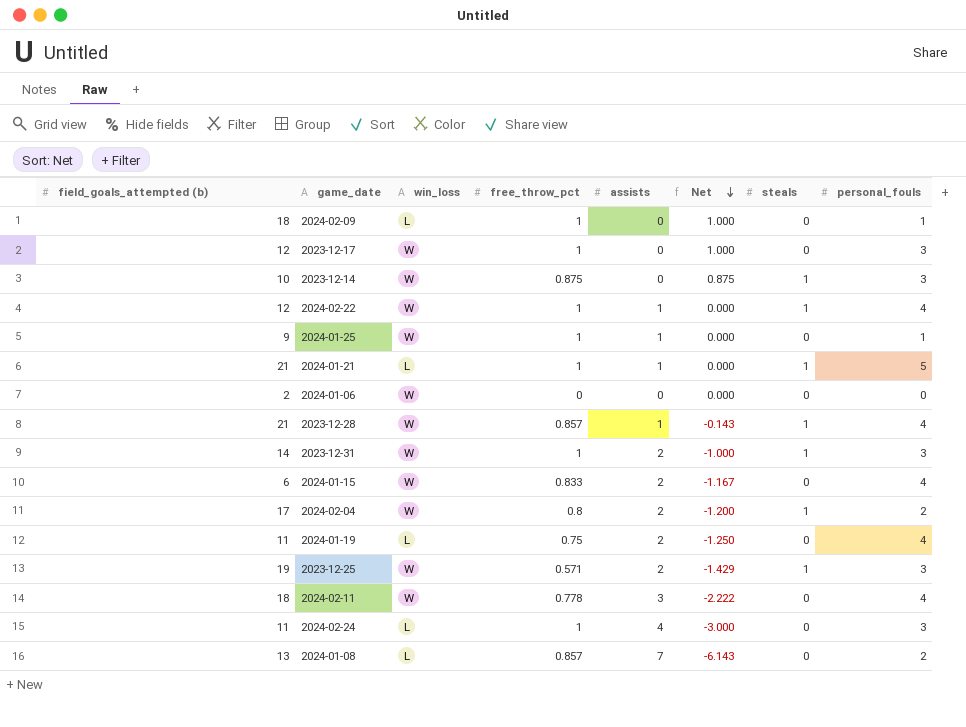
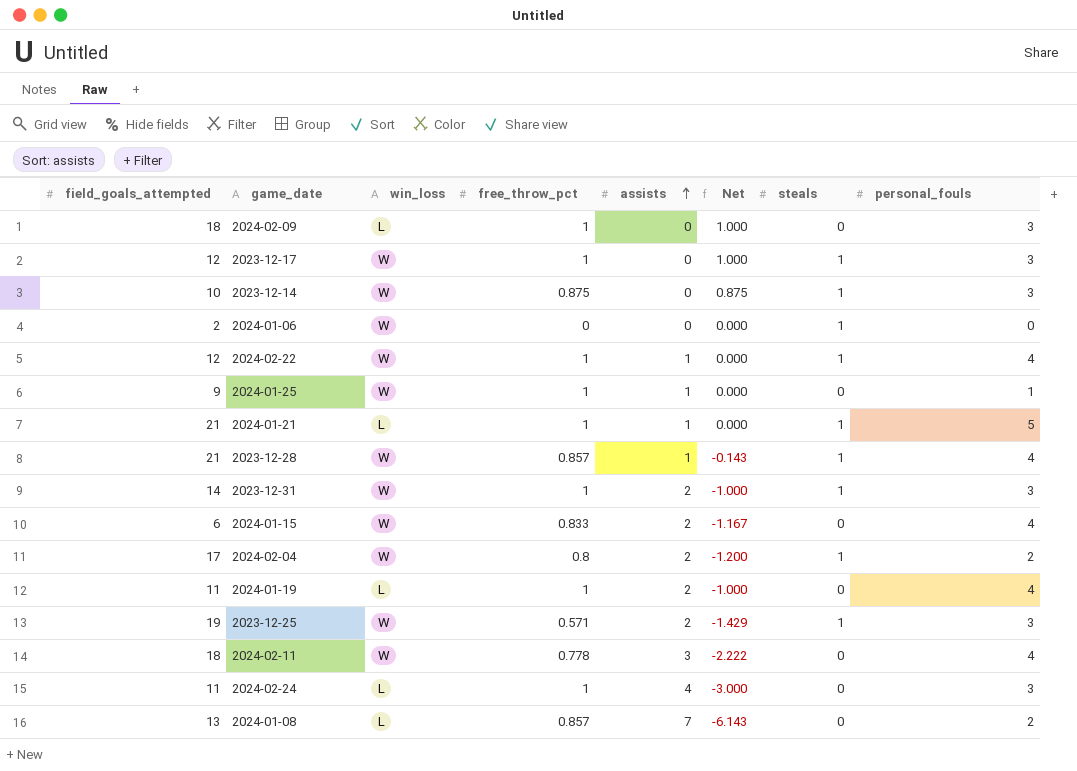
row order: Net descending -> assists ascending
column name: field_goals_attempted (b) -> field_goals_attempted
2024-02-09 | personal_fouls: 1 -> 3
2023-12-17 | steals: 0 -> 1
2024-01-06 | steals: 0 -> 1
2024-01-19 | free_throw_pct: 0.75 -> 1
2024-01-19 | Net: -1.250 -> -1.000

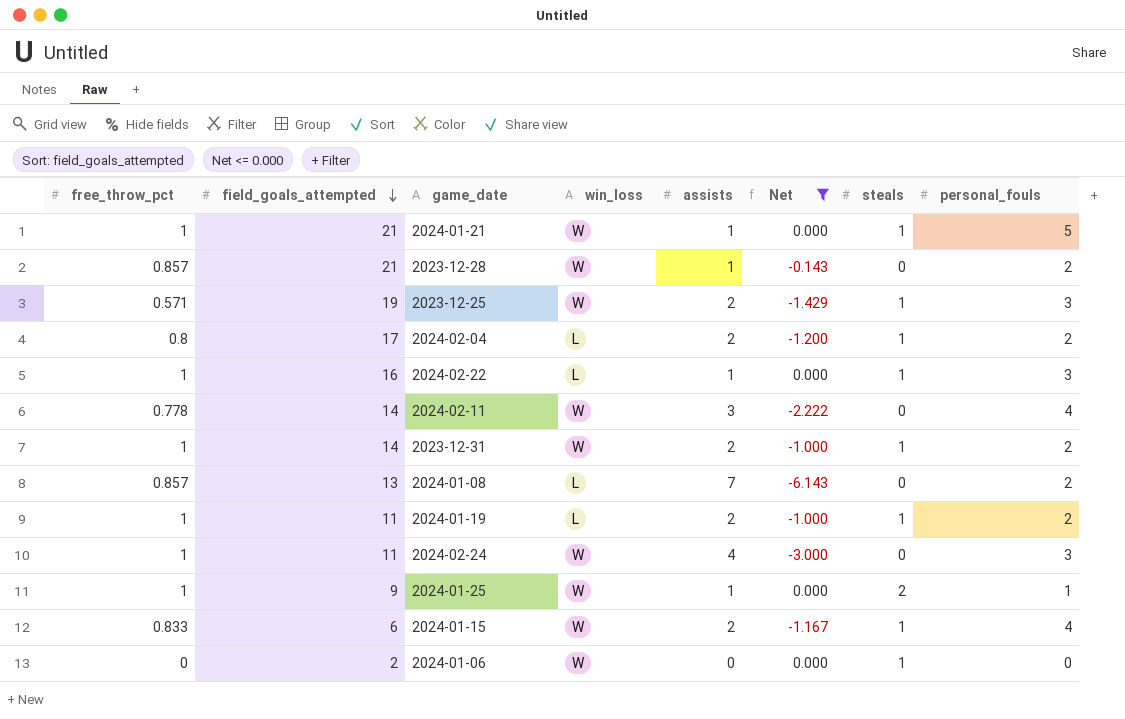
filter: none -> Net <= 0.000
row order: assists ascending -> field_goals_attempted descending
column free_throw_pct | position: 4 -> 1
2024-01-21 | win_loss: L -> W
2023-12-28 | steals: 1 -> 0
2023-12-28 | personal_fouls: 4 -> 2
2024-02-04 | win_loss: W -> L
2024-02-22 | field_goals_attempted: 12 -> 16
2024-02-22 | win_loss: W -> L
2024-02-22 | personal_fouls: 4 -> 3
2024-02-11 | field_goals_attempted: 18 -> 14
2023-12-31 | personal_fouls: 3 -> 2
2024-01-19 | steals: 0 -> 1
2024-01-19 | personal_fouls: 4 -> 2
2024-02-24 | win_loss: L -> W
2024-01-25 | steals: 0 -> 2
2024-01-15 | steals: 0 -> 1

